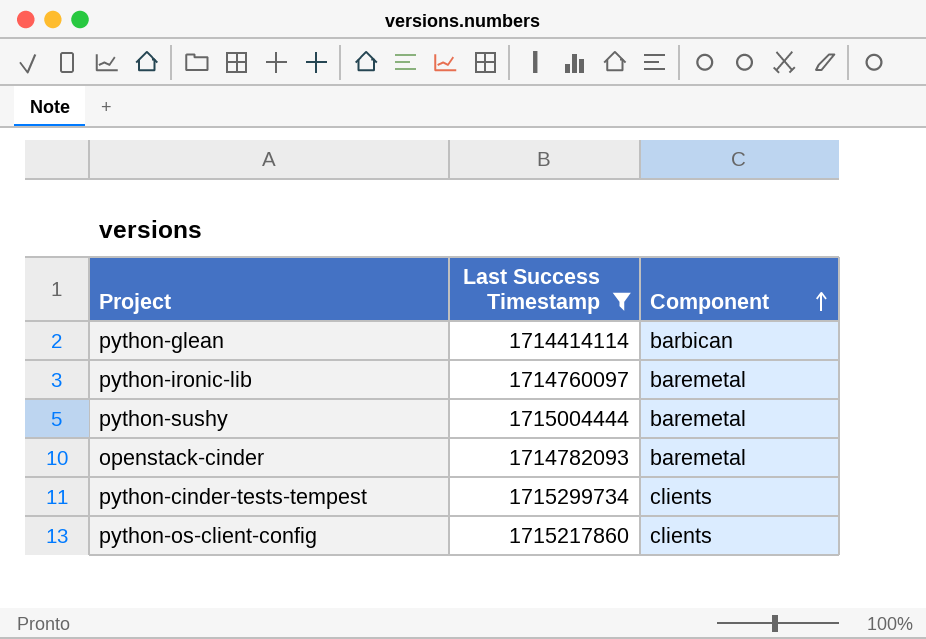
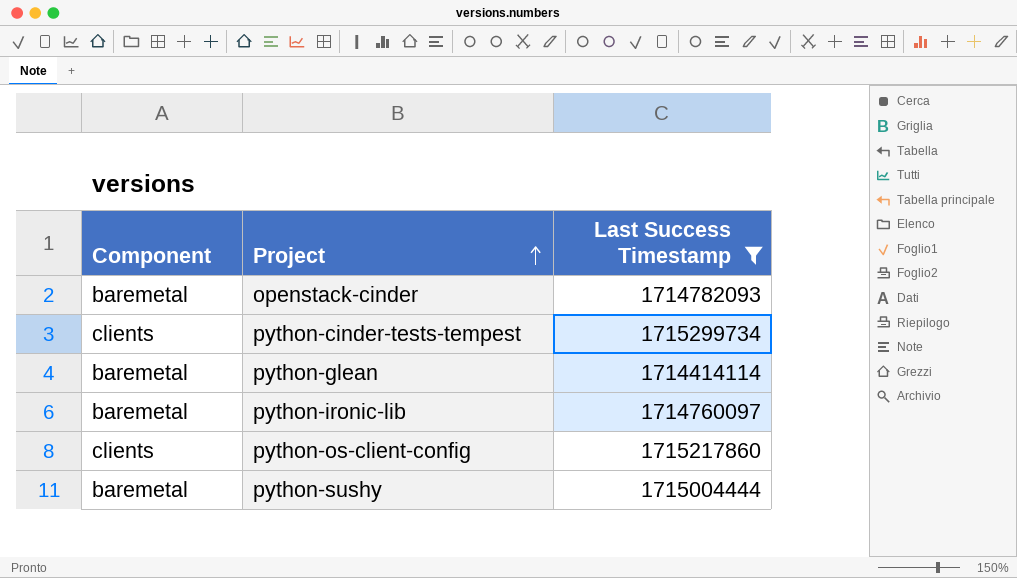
row order: Component ascending -> Project ascending
column Component | position: 3 -> 1
python-glean | Component: barbican -> baremetal

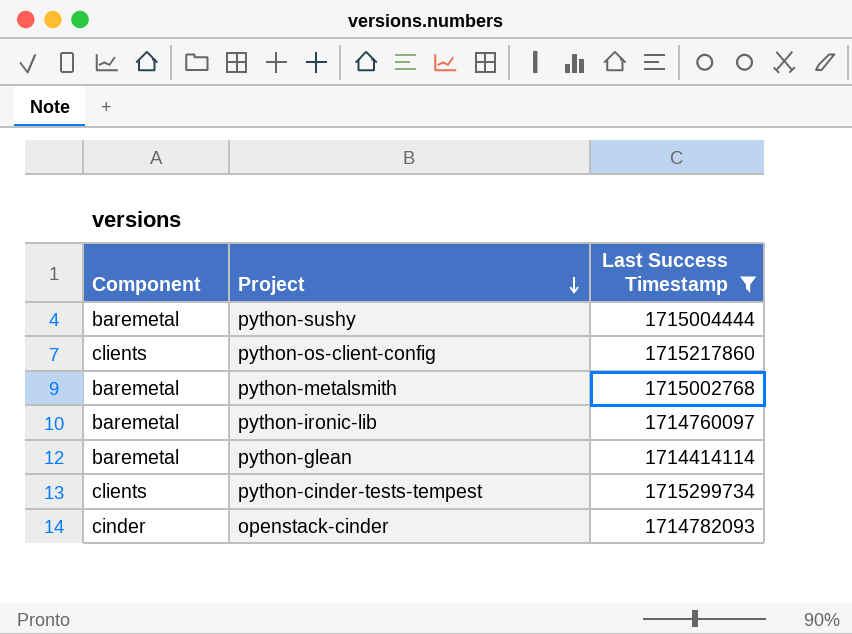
row order: Project ascending -> Project descending
row python-metalsmith: none -> baremetal | 1715002768
openstack-cinder | Component: baremetal -> cinder

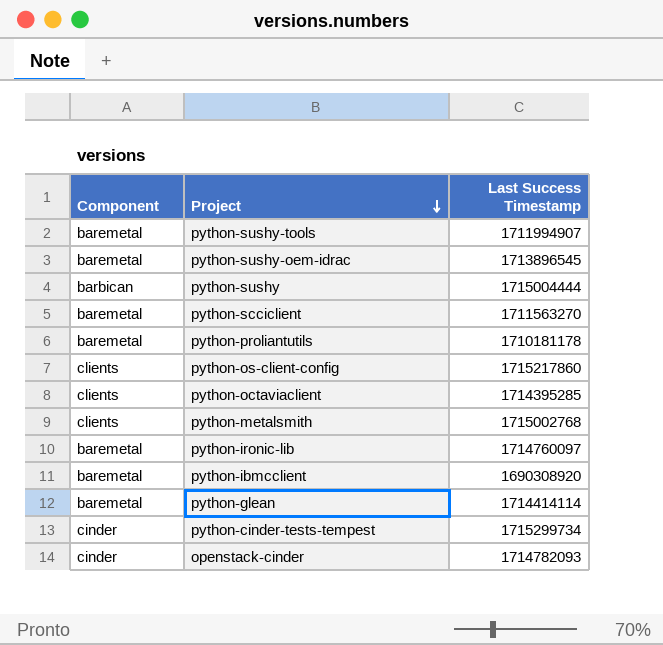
filter: Last Success Timestamp >= 1714414114 -> none
python-sushy | Component: baremetal -> barbican
python-metalsmith | Component: baremetal -> clients
python-cinder-tests-tempest | Component: clients -> cinder

